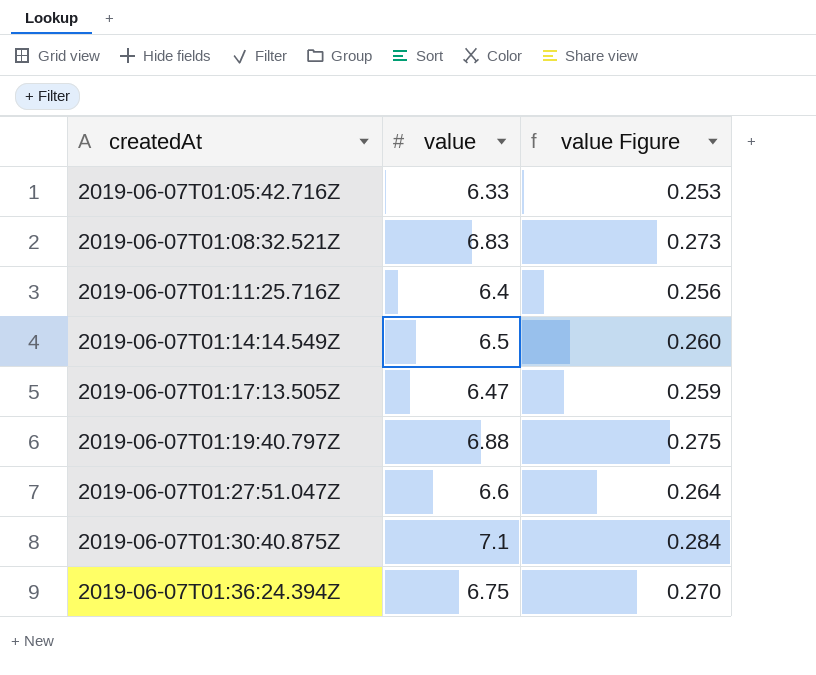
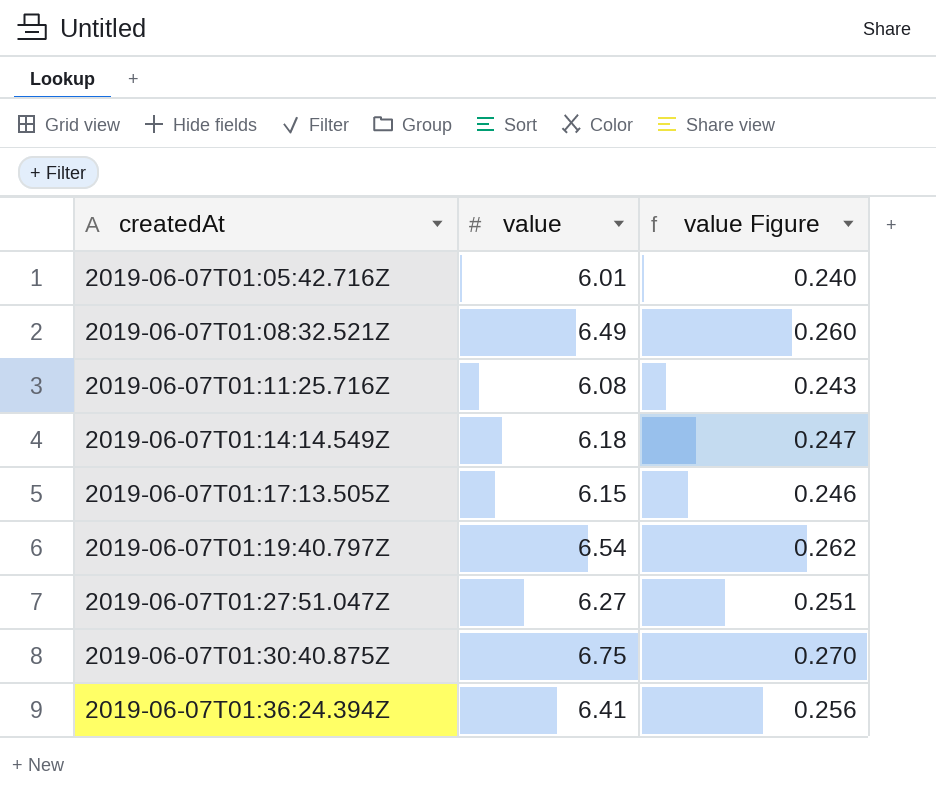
2019-06-07T01:05:42.716Z | value: 6.33 -> 6.01
2019-06-07T01:05:42.716Z | value Figure: 0.253 -> 0.240
2019-06-07T01:08:32.521Z | value: 6.83 -> 6.49
2019-06-07T01:08:32.521Z | value Figure: 0.273 -> 0.260
2019-06-07T01:11:25.716Z | value: 6.4 -> 6.08
2019-06-07T01:11:25.716Z | value Figure: 0.256 -> 0.243
2019-06-07T01:14:14.549Z | value: 6.5 -> 6.18
2019-06-07T01:14:14.549Z | value Figure: 0.260 -> 0.247
2019-06-07T01:17:13.505Z | value: 6.47 -> 6.15
2019-06-07T01:17:13.505Z | value Figure: 0.259 -> 0.246
2019-06-07T01:19:40.797Z | value: 6.88 -> 6.54
2019-06-07T01:19:40.797Z | value Figure: 0.275 -> 0.262
2019-06-07T01:27:51.047Z | value: 6.6 -> 6.27
2019-06-07T01:27:51.047Z | value Figure: 0.264 -> 0.251
2019-06-07T01:30:40.875Z | value: 7.1 -> 6.75
2019-06-07T01:30:40.875Z | value Figure: 0.284 -> 0.270
2019-06-07T01:36:24.394Z | value: 6.75 -> 6.41
2019-06-07T01:36:24.394Z | value Figure: 0.270 -> 0.256

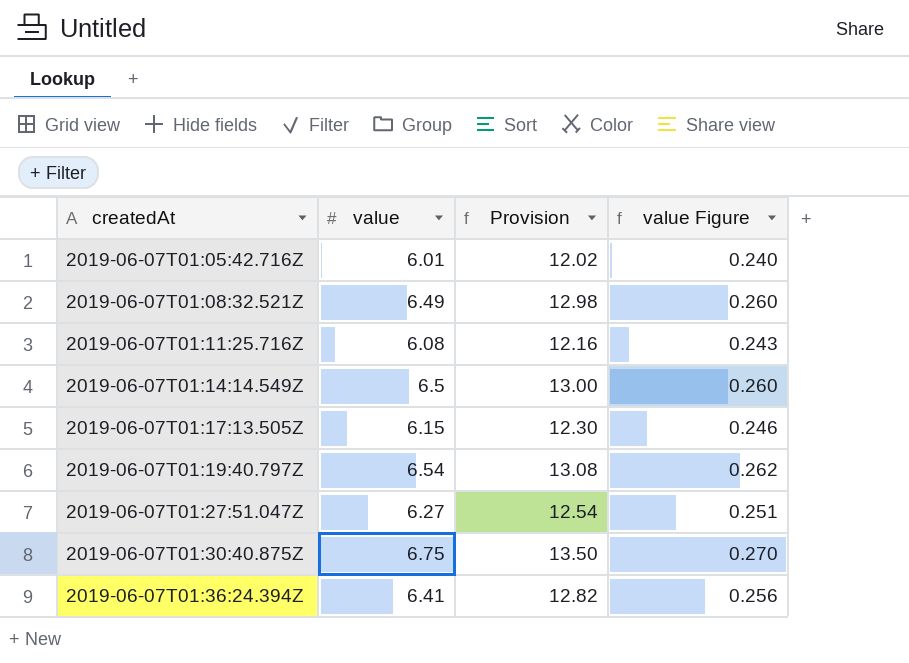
column Provision | formula: none -> [value] * 2
2019-06-07T01:14:14.549Z | value: 6.18 -> 6.5
2019-06-07T01:14:14.549Z | value Figure: 0.247 -> 0.260

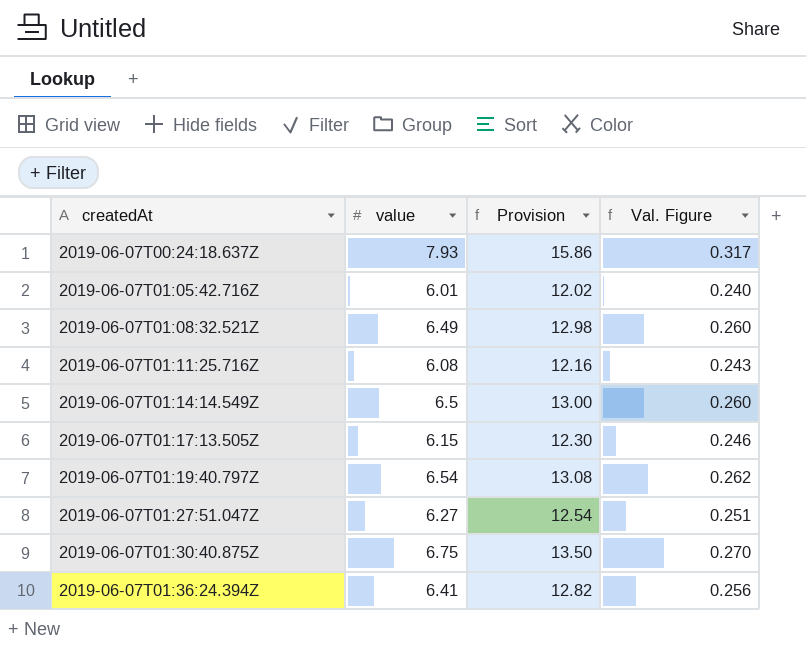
column name: value Figure -> Val. Figure
row 2019-06-07T00:24:18.637Z: none -> 7.93 | 15.86 | 0.317

